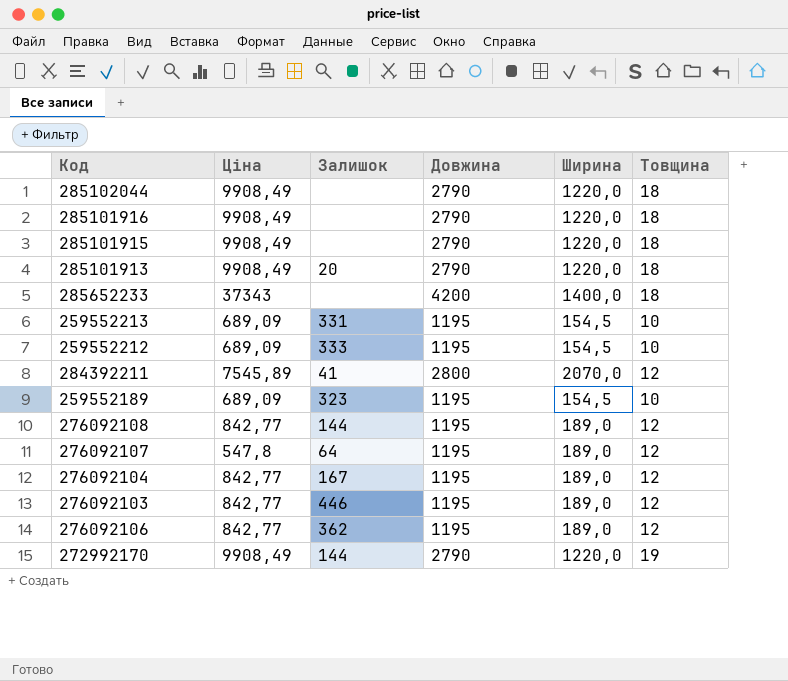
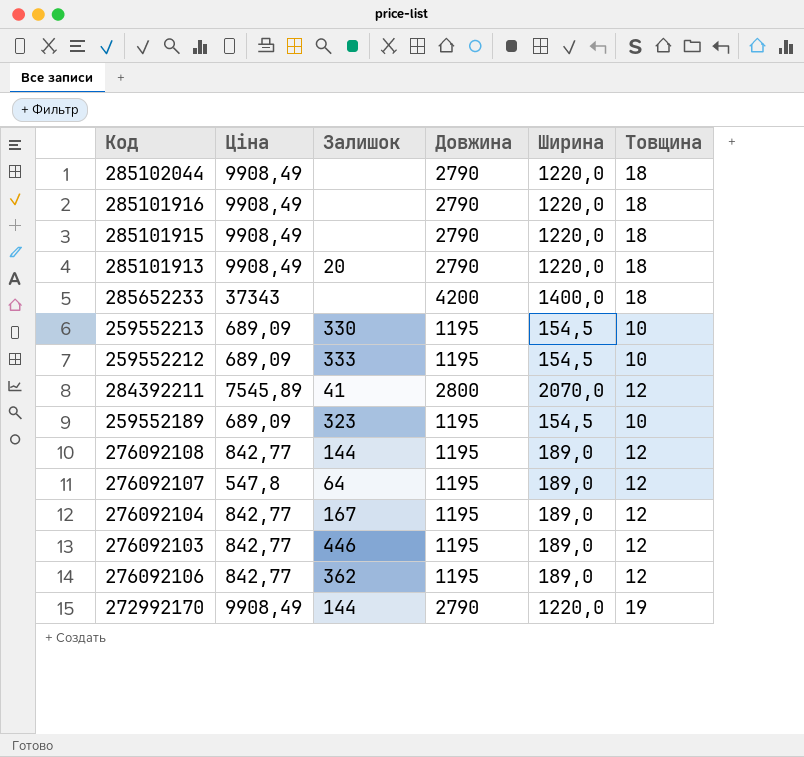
259552213 | Залишок: 331 -> 330

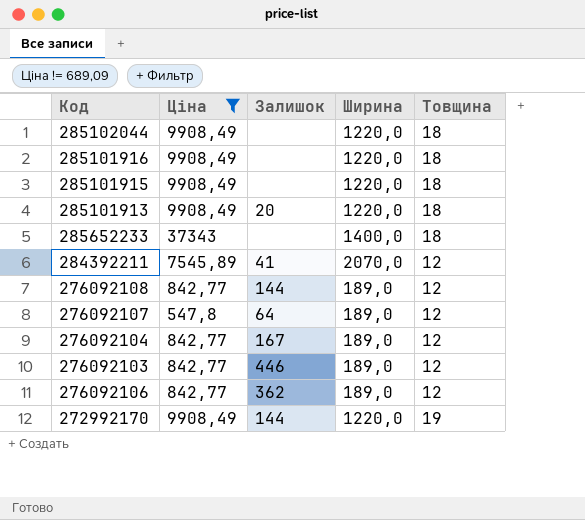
filter: none -> Ціна != 689,09
column Довжина | position: 4 -> none

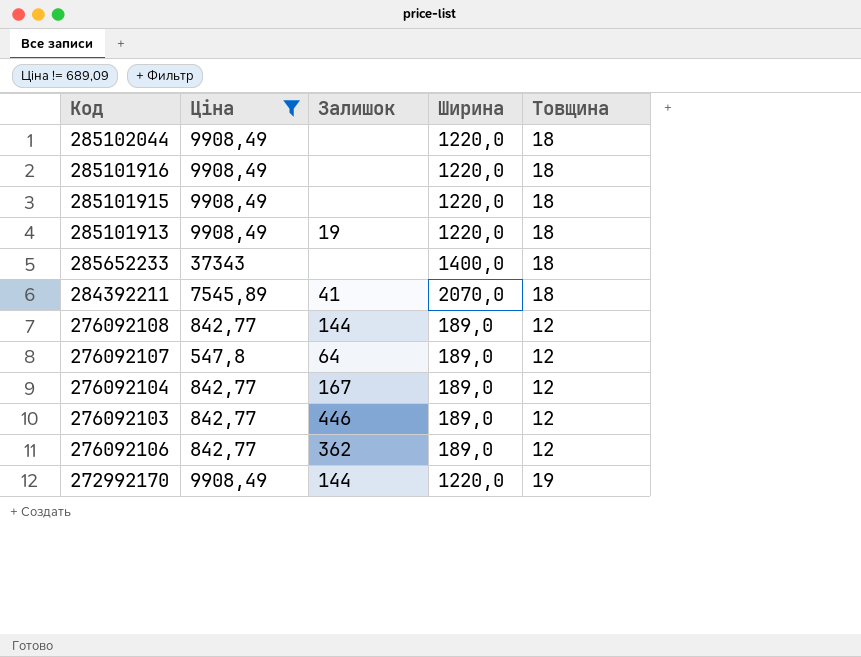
285101913 | Залишок: 20 -> 19
284392211 | Товщина: 12 -> 18

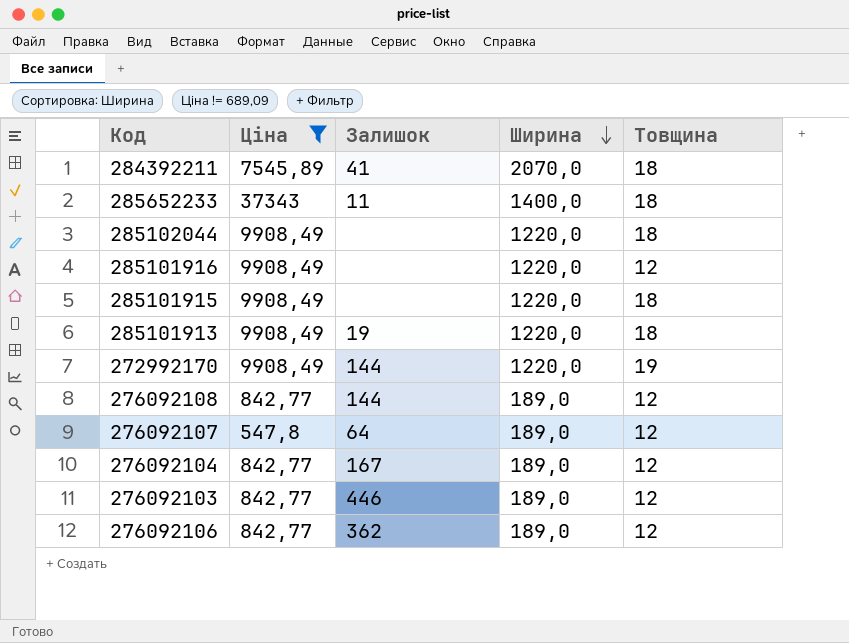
row order: none -> Ширина descending
285652233 | Залишок: none -> 11
285101916 | Товщина: 18 -> 12

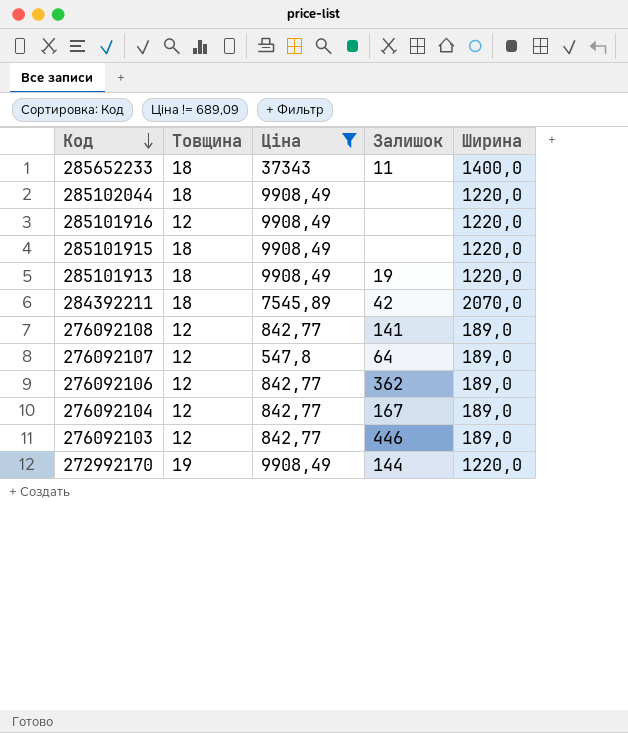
row order: Ширина descending -> Код descending
column Товщина | position: 5 -> 2
284392211 | Залишок: 41 -> 42
276092108 | Залишок: 144 -> 141

